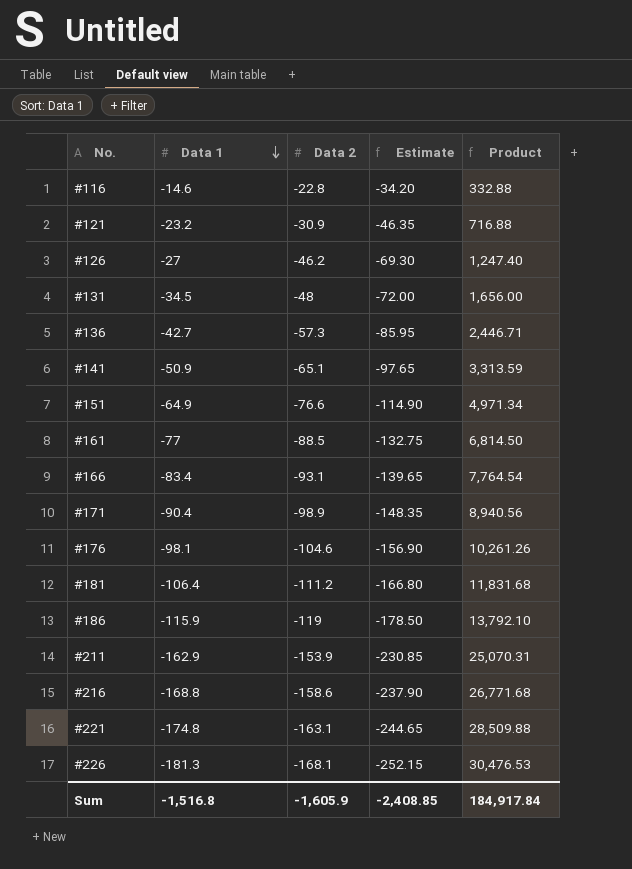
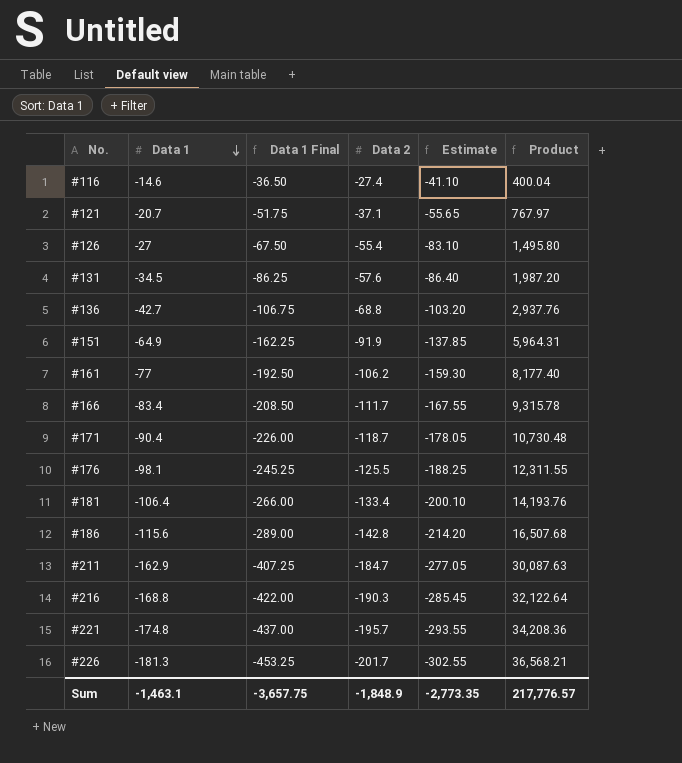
column Data 1 Final | formula: none -> [Data 1] * 2.5
row #141: -50.9 | -65.1 | -97.65 | 3,313.59 -> none
#116 | Data 2: -22.8 -> -27.4
#116 | Estimate: -34.20 -> -41.10
#116 | Product: 332.88 -> 400.04
#121 | Data 1: -23.2 -> -20.7
#121 | Data 2: -30.9 -> -37.1
#121 | Estimate: -46.35 -> -55.65
#121 | Product: 716.88 -> 767.97
#126 | Data 2: -46.2 -> -55.4
#126 | Estimate: -69.30 -> -83.10
#126 | Product: 1,247.40 -> 1,495.80
#131 | Data 2: -48 -> -57.6
#131 | Estimate: -72.00 -> -86.40
#131 | Product: 1,656.00 -> 1,987.20
#136 | Data 2: -57.3 -> -68.8
#136 | Estimate: -85.95 -> -103.20
#136 | Product: 2,446.71 -> 2,937.76
#151 | Data 2: -76.6 -> -91.9
#151 | Estimate: -114.90 -> -137.85
#151 | Product: 4,971.34 -> 5,964.31
#161 | Data 2: -88.5 -> -106.2
#161 | Estimate: -132.75 -> -159.30
#161 | Product: 6,814.50 -> 8,177.40
#166 | Data 2: -93.1 -> -111.7
#166 | Estimate: -139.65 -> -167.55
#166 | Product: 7,764.54 -> 9,315.78
#171 | Data 2: -98.9 -> -118.7
#171 | Estimate: -148.35 -> -178.05
#171 | Product: 8,940.56 -> 10,730.48
#176 | Data 2: -104.6 -> -125.5
#176 | Estimate: -156.90 -> -188.25
#176 | Product: 10,261.26 -> 12,311.55
#181 | Data 2: -111.2 -> -133.4
#181 | Estimate: -166.80 -> -200.10
#181 | Product: 11,831.68 -> 14,193.76
#186 | Data 1: -115.9 -> -115.6
#186 | Data 2: -119 -> -142.8
#186 | Estimate: -178.50 -> -214.20
#186 | Product: 13,792.10 -> 16,507.68
#211 | Data 2: -153.9 -> -184.7
#211 | Estimate: -230.85 -> -277.05
#211 | Product: 25,070.31 -> 30,087.63
#216 | Data 2: -158.6 -> -190.3
#216 | Estimate: -237.90 -> -285.45
#216 | Product: 26,771.68 -> 32,122.64
#221 | Data 2: -163.1 -> -195.7
#221 | Estimate: -244.65 -> -293.55
#221 | Product: 28,509.88 -> 34,208.36
#226 | Data 2: -168.1 -> -201.7
#226 | Estimate: -252.15 -> -302.55
#226 | Product: 30,476.53 -> 36,568.21
Sum | Data 1: -1,516.8 -> -1,463.1
Sum | Data 2: -1,605.9 -> -1,848.9
Sum | Estimate: -2,408.85 -> -2,773.35
Sum | Product: 184,917.84 -> 217,776.57

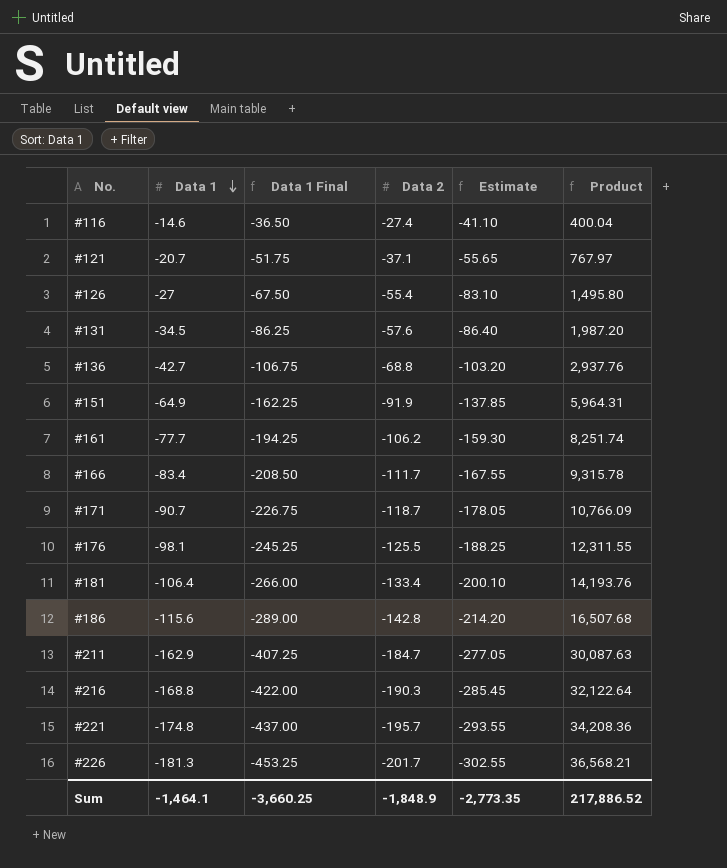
#161 | Data 1: -77 -> -77.7
#161 | Data 1 Final: -192.50 -> -194.25
#161 | Product: 8,177.40 -> 8,251.74
#171 | Data 1: -90.4 -> -90.7
#171 | Data 1 Final: -226.00 -> -226.75
#171 | Product: 10,730.48 -> 10,766.09
Sum | Data 1: -1,463.1 -> -1,464.1
Sum | Data 1 Final: -3,657.75 -> -3,660.25
Sum | Product: 217,776.57 -> 217,886.52

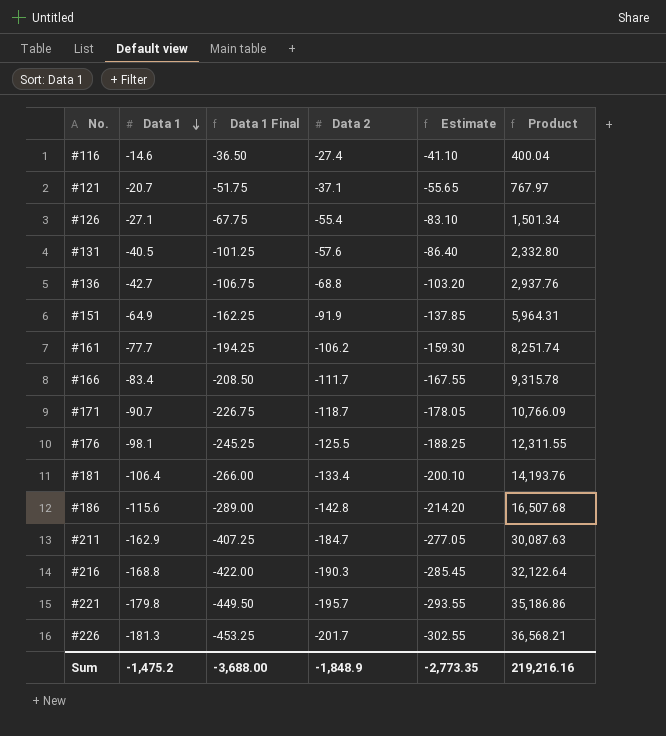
#126 | Data 1: -27 -> -27.1
#126 | Data 1 Final: -67.50 -> -67.75
#126 | Product: 1,495.80 -> 1,501.34
#131 | Data 1: -34.5 -> -40.5
#131 | Data 1 Final: -86.25 -> -101.25
#131 | Product: 1,987.20 -> 2,332.80
#221 | Data 1: -174.8 -> -179.8
#221 | Data 1 Final: -437.00 -> -449.50
#221 | Product: 34,208.36 -> 35,186.86
Sum | Data 1: -1,464.1 -> -1,475.2
Sum | Data 1 Final: -3,660.25 -> -3,688.00
Sum | Product: 217,886.52 -> 219,216.16

